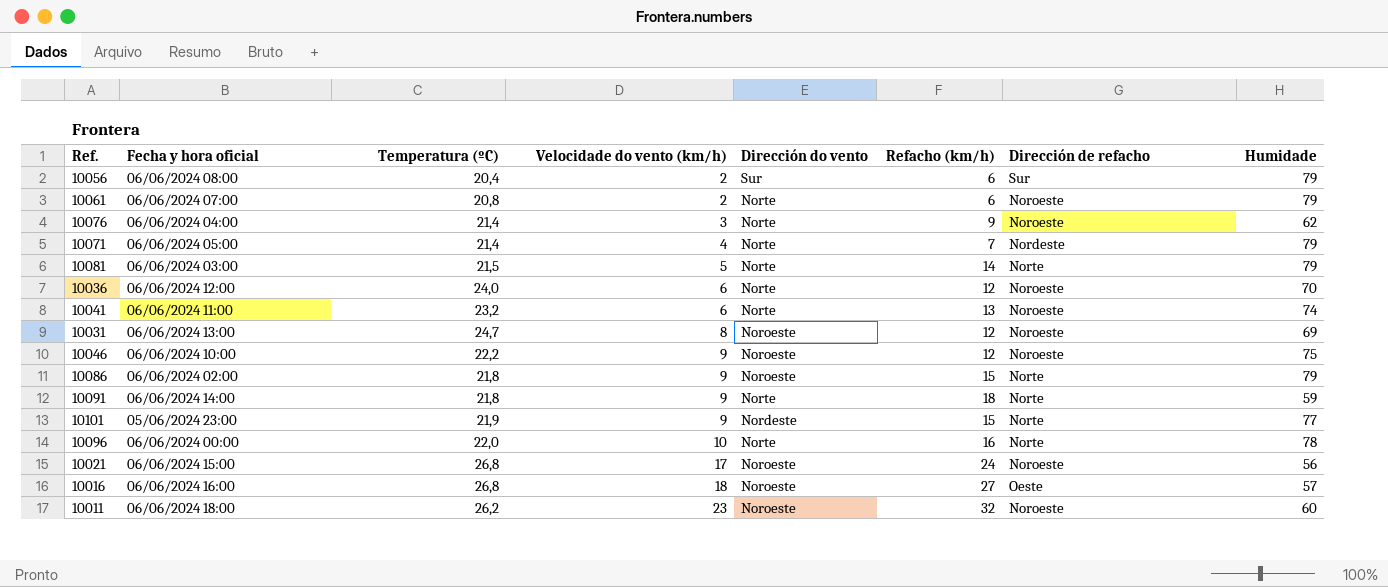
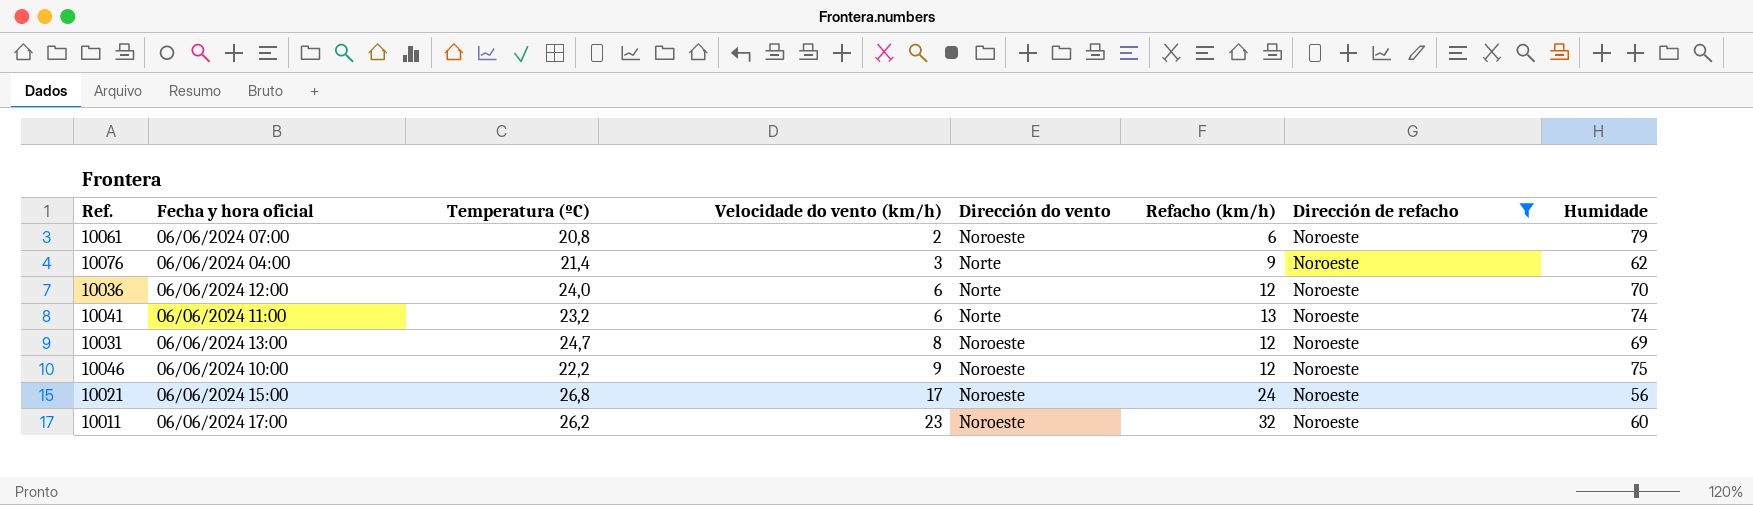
filter: none -> Dirección de refacho = Noroeste
10061 | Dirección do vento: Norte -> Noroeste
10011 | Fecha y hora oficial: 06/06/2024 18:00 -> 06/06/2024 17:00

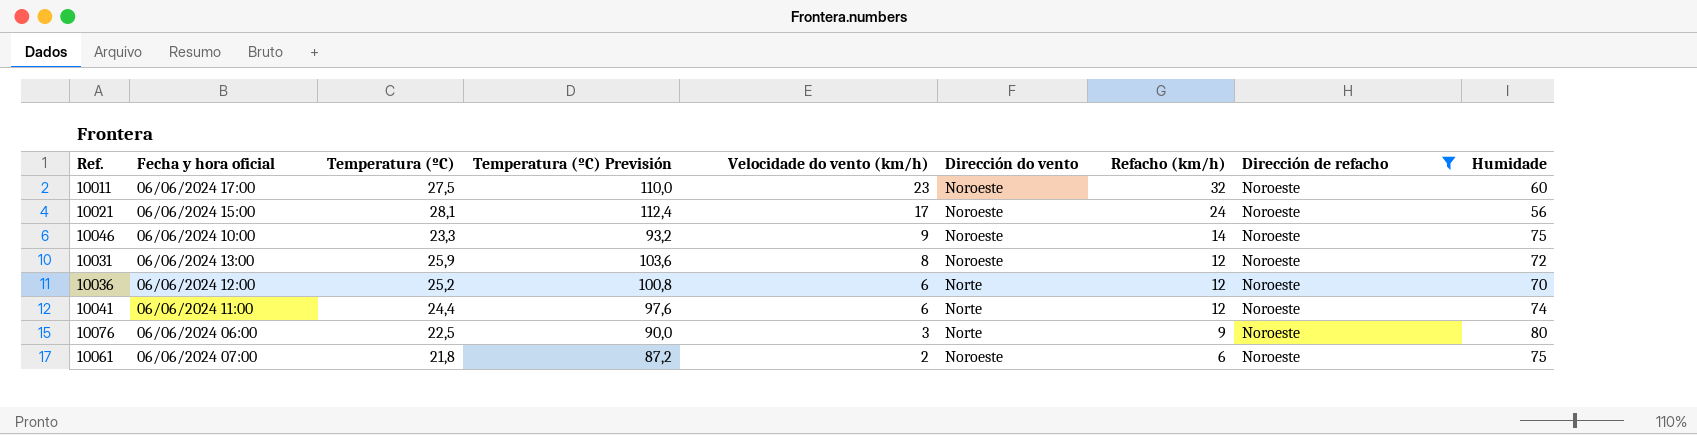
row order: Velocidade do vento (km/h) ascending -> Velocidade do vento (km/h) descending
column Temperatura (ºC) Previsión | formula: none -> [Temperatura (ºC)] * 4
10011 | Temperatura (ºC): 26,2 -> 27,5
10021 | Temperatura (ºC): 26,8 -> 28,1
10046 | Temperatura (ºC): 22,2 -> 23,3
10046 | Refacho (km/h): 12 -> 14
10031 | Temperatura (ºC): 24,7 -> 25,9
10031 | Humidade: 69 -> 72
10036 | Temperatura (ºC): 24,0 -> 25,2
10041 | Temperatura (ºC): 23,2 -> 24,4
10041 | Refacho (km/h): 13 -> 12
10076 | Fecha y hora oficial: 06/06/2024 04:00 -> 06/06/2024 06:00
10076 | Temperatura (ºC): 21,4 -> 22,5
10076 | Humidade: 62 -> 80
10061 | Temperatura (ºC): 20,8 -> 21,8
10061 | Humidade: 79 -> 75

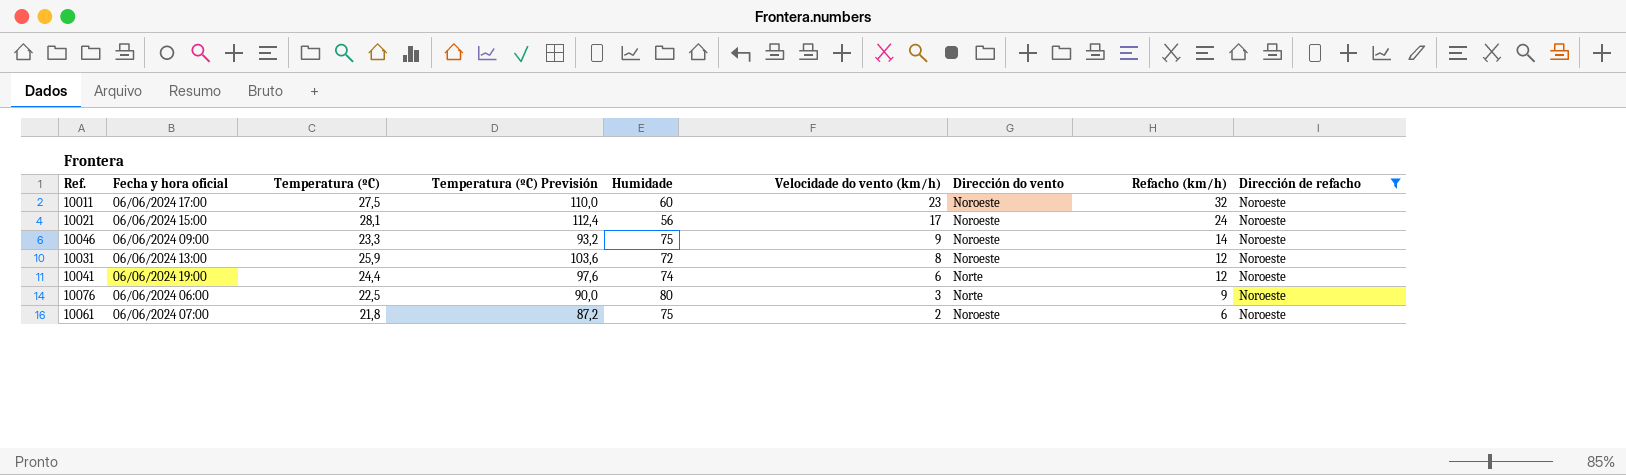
column Humidade | position: 9 -> 5
row 10036: 06/06/2024 12:00 | 25,2 | 100,8 | 6 | Norte | 12 | Noroeste | 70 -> none
10046 | Fecha y hora oficial: 06/06/2024 10:00 -> 06/06/2024 09:00
10041 | Fecha y hora oficial: 06/06/2024 11:00 -> 06/06/2024 19:00

